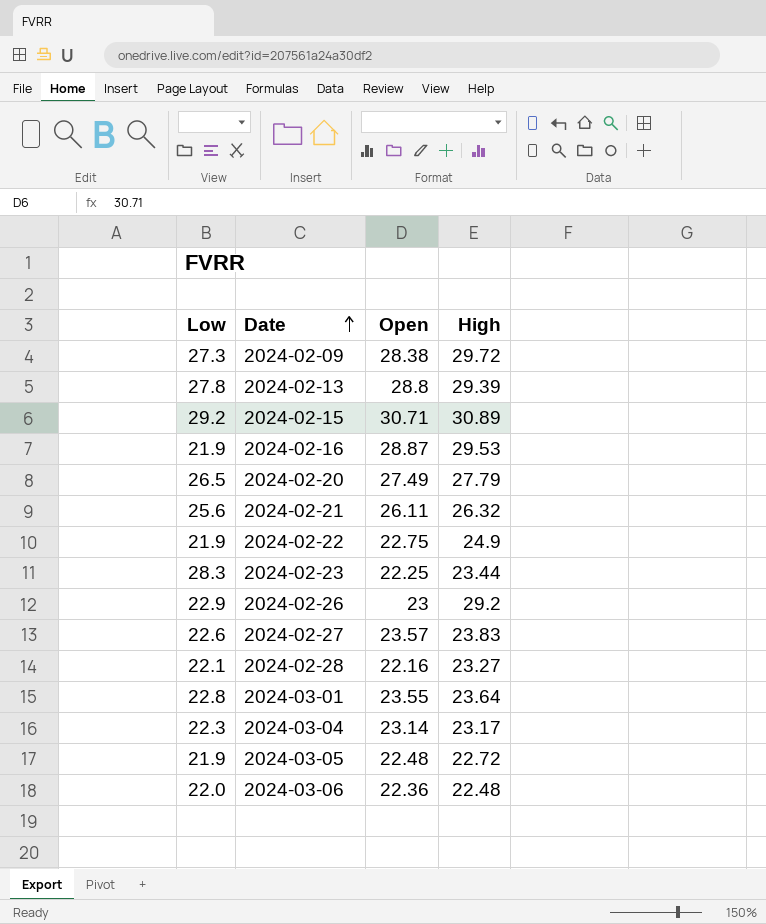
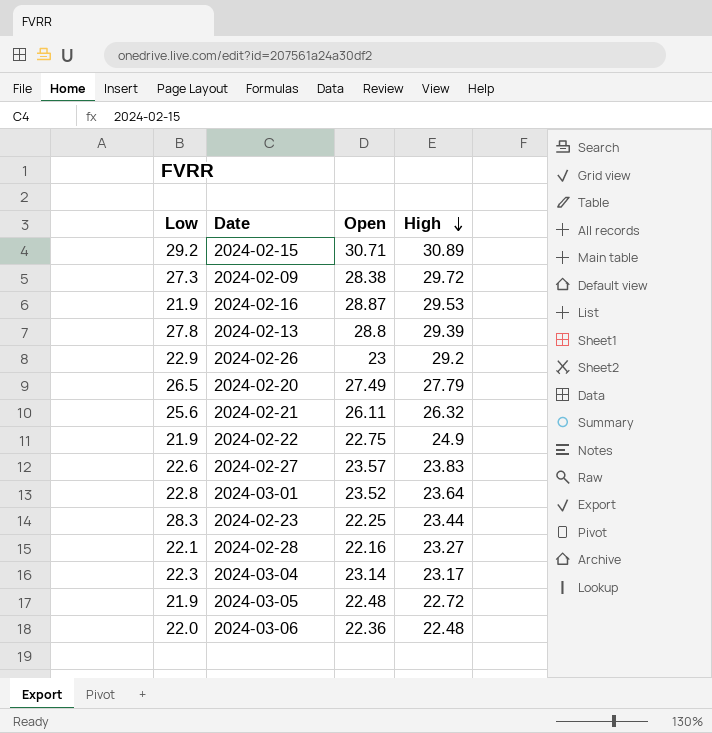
row order: Date ascending -> High descending
2024-03-01 | Open: 23.55 -> 23.52

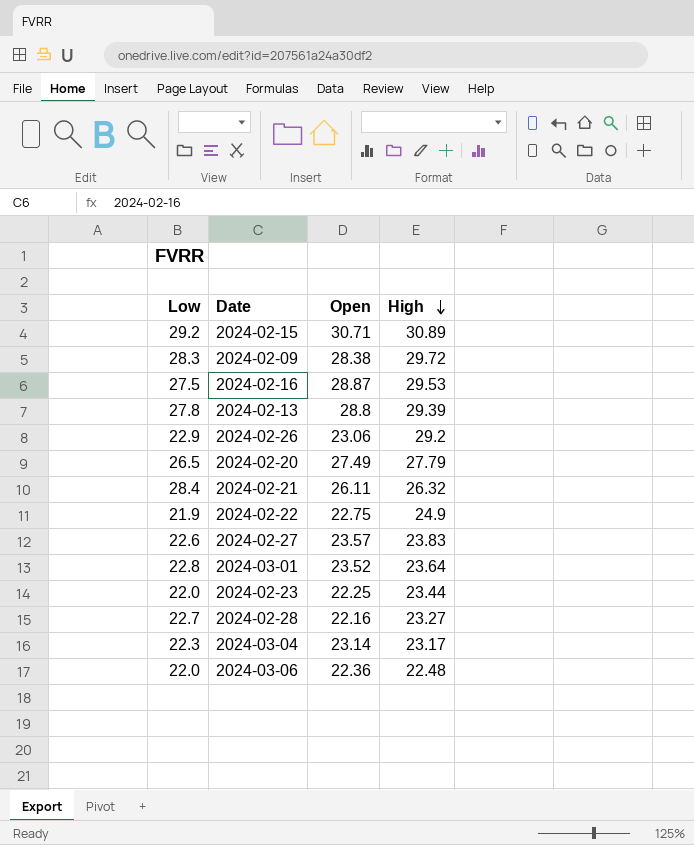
row 2024-03-05: 21.9 | 22.48 | 22.72 -> none
2024-02-09 | Low: 27.3 -> 28.3
2024-02-16 | Low: 21.9 -> 27.5
2024-02-26 | Open: 23 -> 23.06
2024-02-21 | Low: 25.6 -> 28.4
2024-02-23 | Low: 28.3 -> 22.0
2024-02-28 | Low: 22.1 -> 22.7

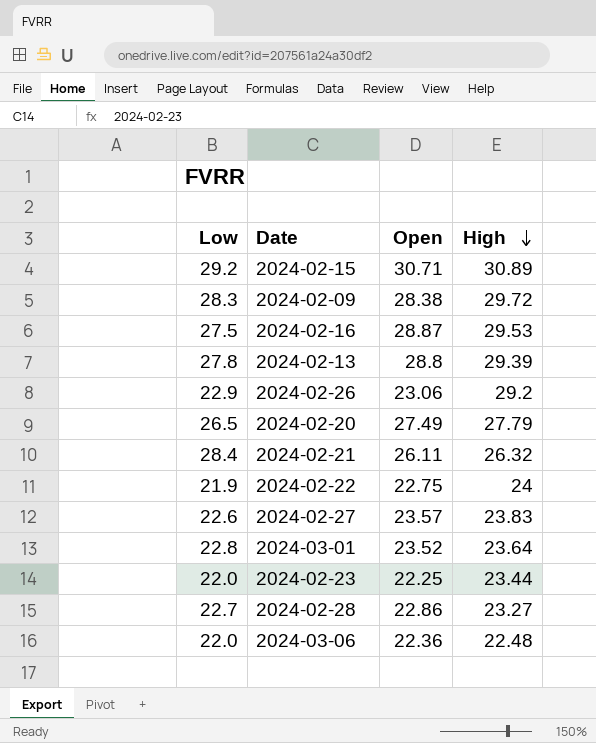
row 2024-03-04: 22.3 | 23.14 | 23.17 -> none
2024-02-22 | High: 24.9 -> 24
2024-02-28 | Open: 22.16 -> 22.86

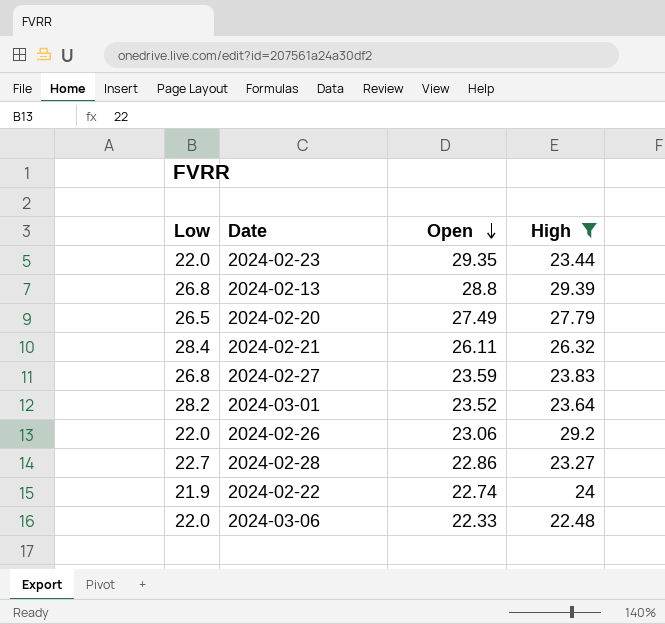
filter: none -> High <= 29.39
row order: High descending -> Open descending
2024-02-23 | Open: 22.25 -> 29.35
2024-02-13 | Low: 27.8 -> 26.8
2024-02-27 | Low: 22.6 -> 26.8
2024-02-27 | Open: 23.57 -> 23.59
2024-03-01 | Low: 22.8 -> 28.2
2024-02-26 | Low: 22.9 -> 22.0
2024-02-22 | Open: 22.75 -> 22.74
2024-03-06 | Open: 22.36 -> 22.33

